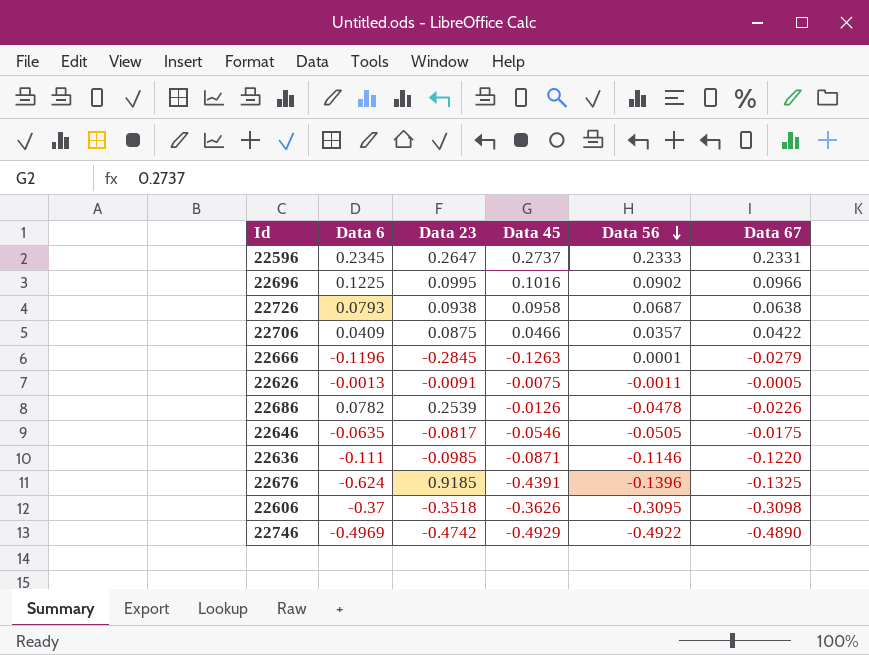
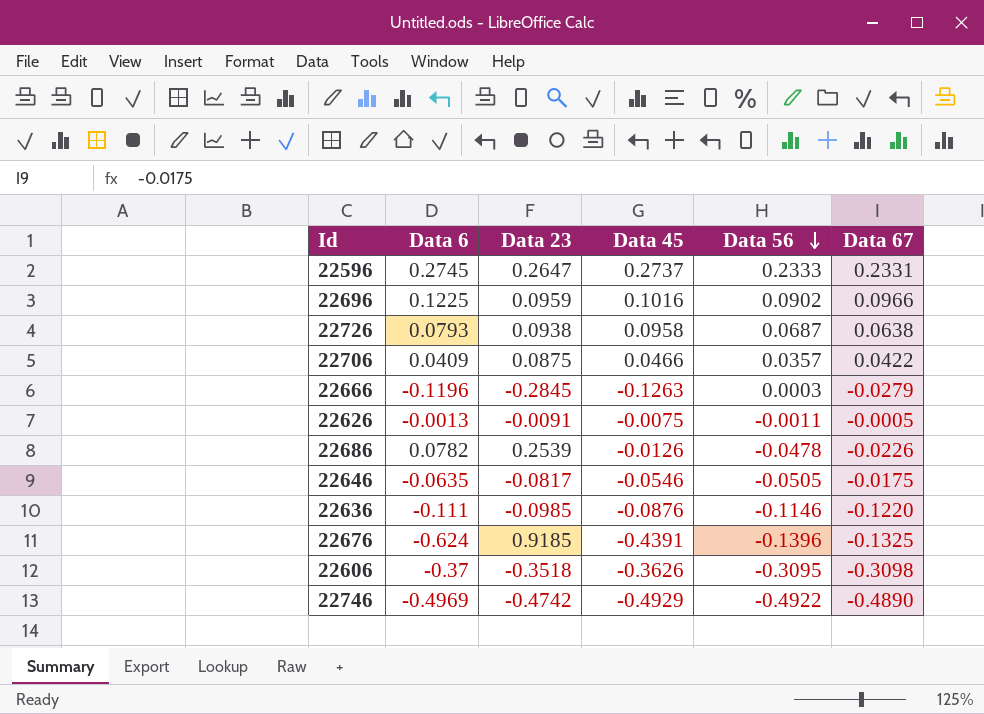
22596 | Data 6: 0.2345 -> 0.2745
22696 | Data 23: 0.0995 -> 0.0959
22666 | Data 56: 0.0001 -> 0.0003
22636 | Data 45: -0.0871 -> -0.0876

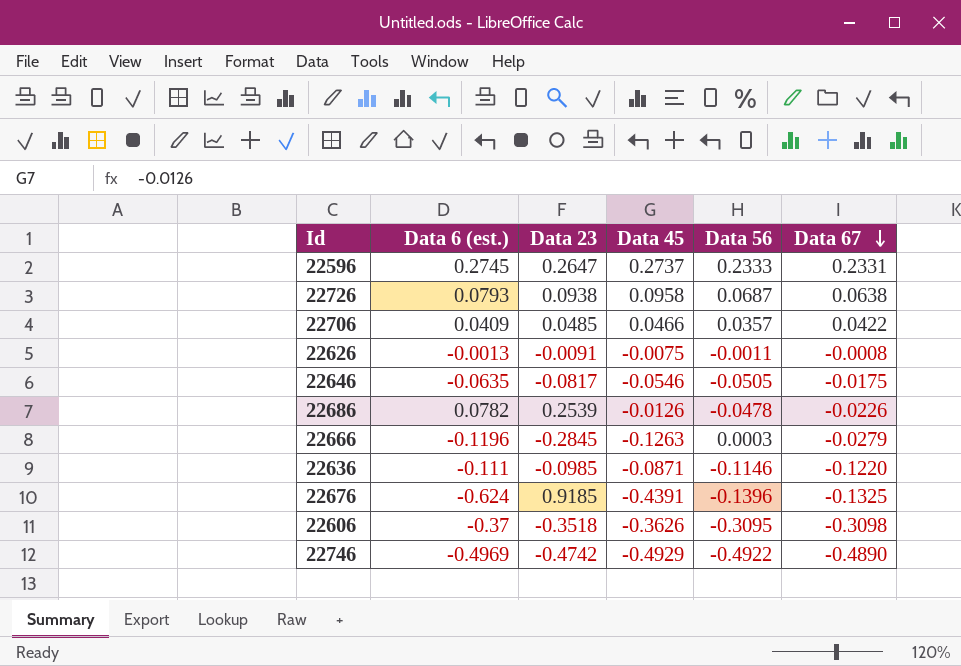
row order: Data 56 descending -> Data 67 descending
column name: Data 6 -> Data 6 (est.)
row 22696: 0.1225 | 0.0959 | 0.1016 | 0.0902 | 0.0966 -> none
22706 | Data 23: 0.0875 -> 0.0485
22626 | Data 67: -0.0005 -> -0.0008
22636 | Data 45: -0.0876 -> -0.0871

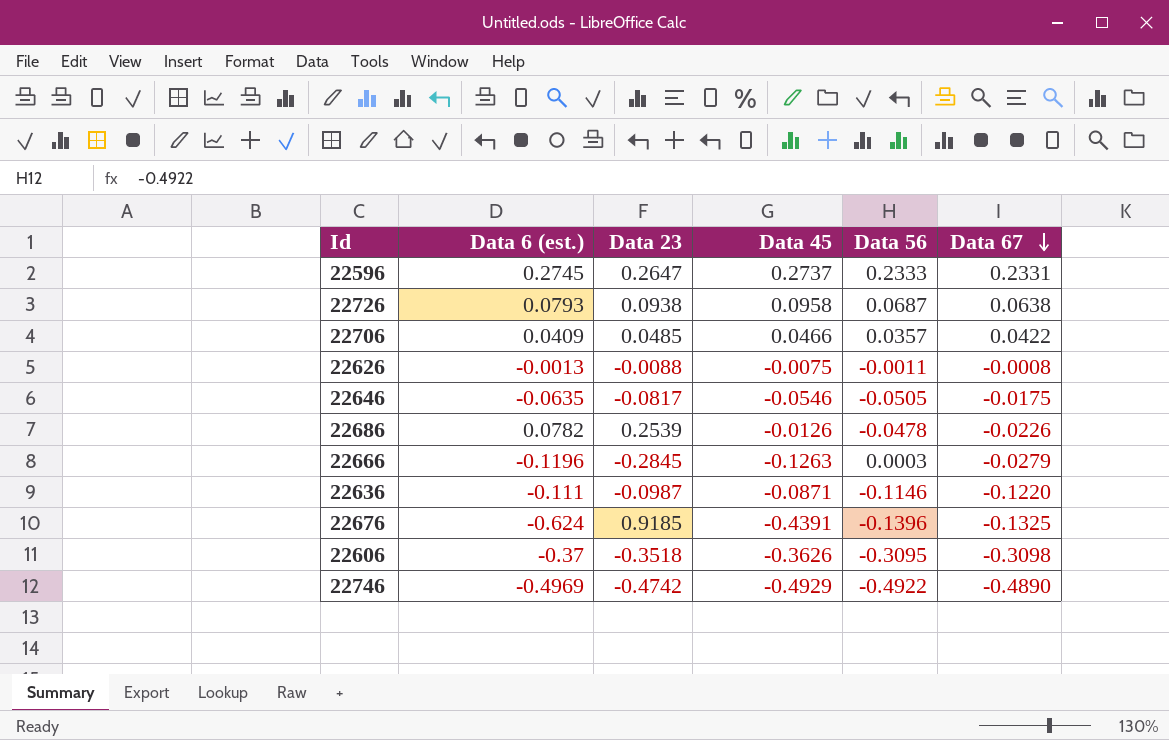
22626 | Data 23: -0.0091 -> -0.0088
22636 | Data 23: -0.0985 -> -0.0987

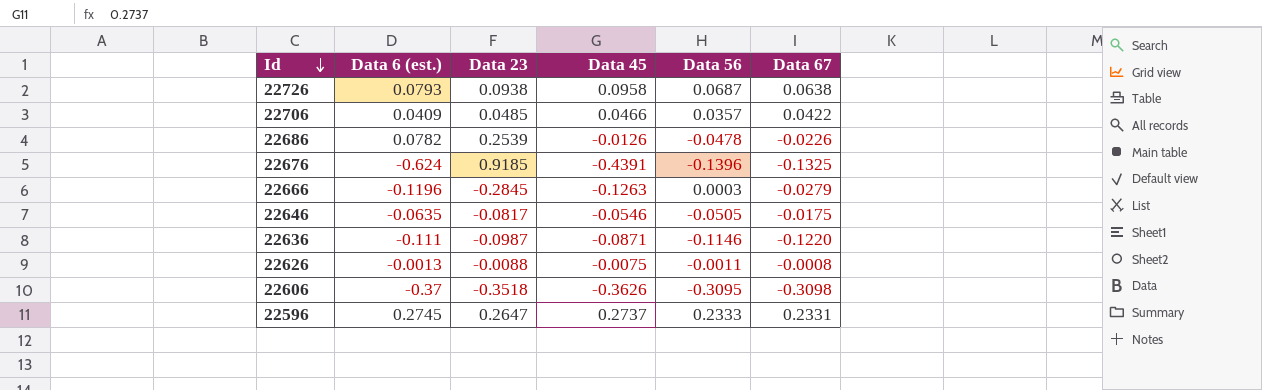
row order: Data 67 descending -> Id descending
row 22746: -0.4969 | -0.4742 | -0.4929 | -0.4922 | -0.4890 -> none

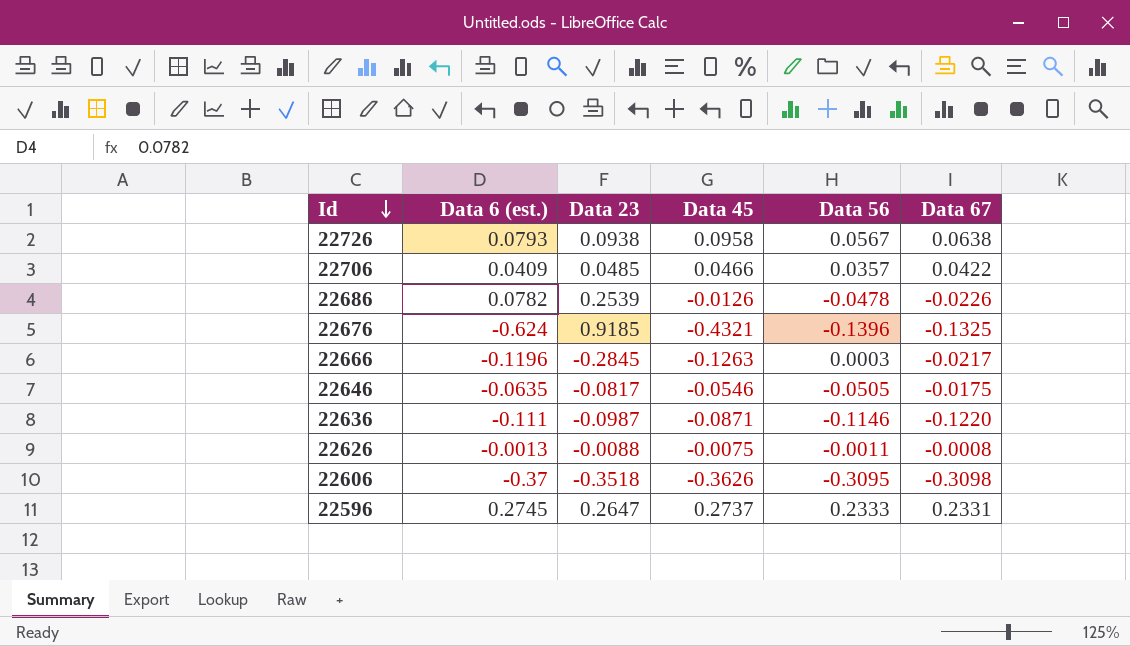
22726 | Data 56: 0.0687 -> 0.0567
22676 | Data 45: -0.4391 -> -0.4321
22666 | Data 67: -0.0279 -> -0.0217

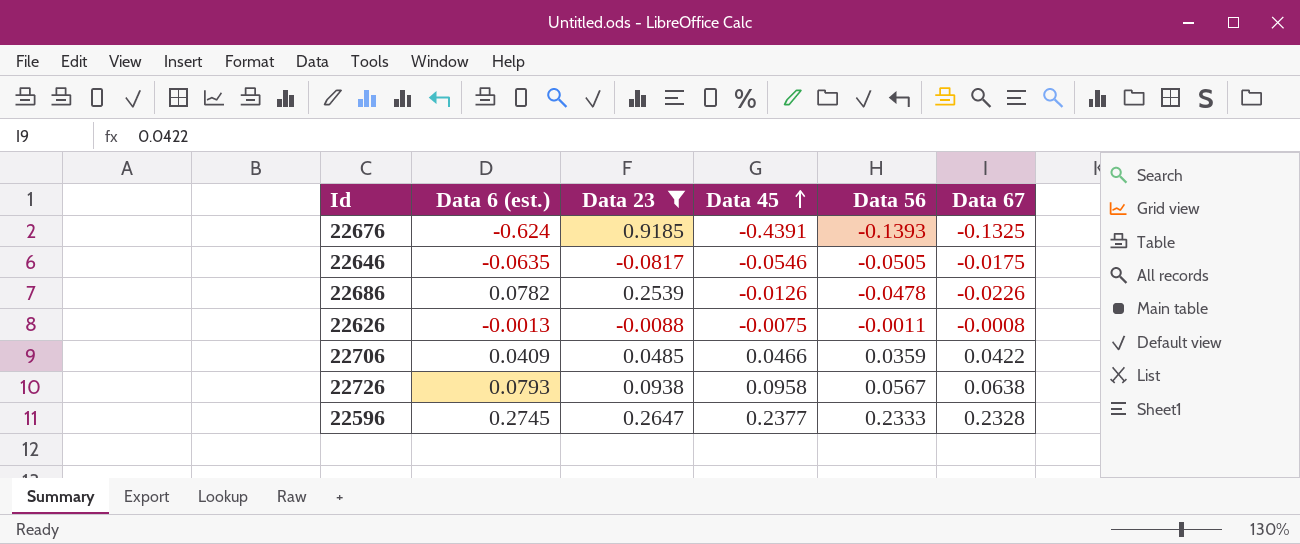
filter: none -> Data 23 >= -0.0817
row order: Id descending -> Data 45 ascending
22676 | Data 45: -0.4321 -> -0.4391
22676 | Data 56: -0.1396 -> -0.1393
22706 | Data 56: 0.0357 -> 0.0359
22596 | Data 45: 0.2737 -> 0.2377
22596 | Data 67: 0.2331 -> 0.2328

